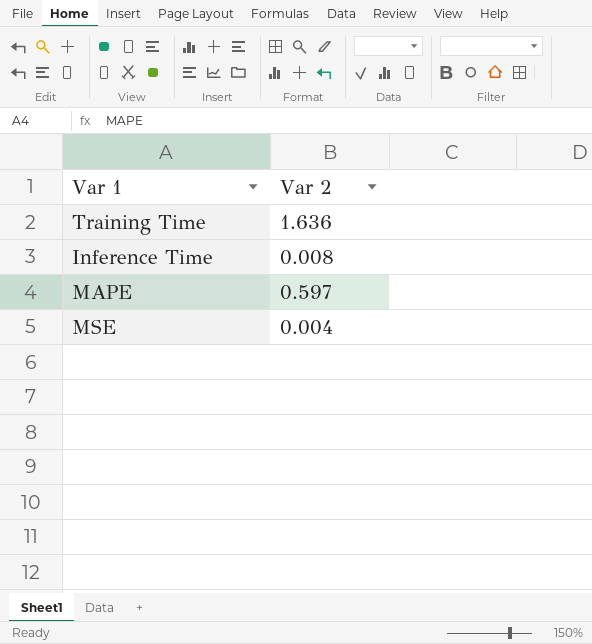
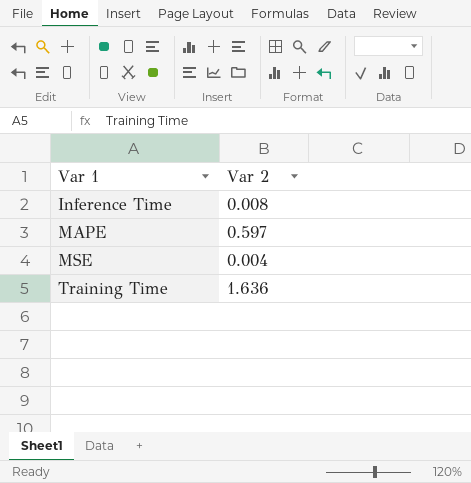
row order: none -> Var 1 ascending

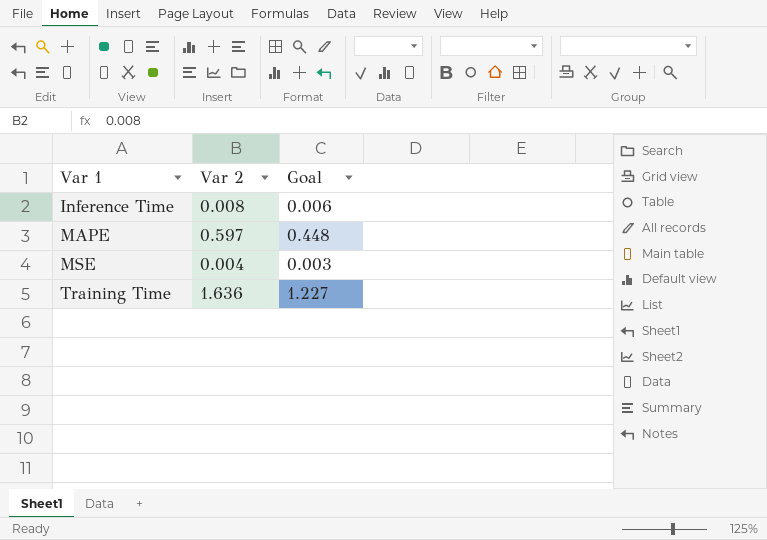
column Goal | formula: none -> [Var 2] * 0.75

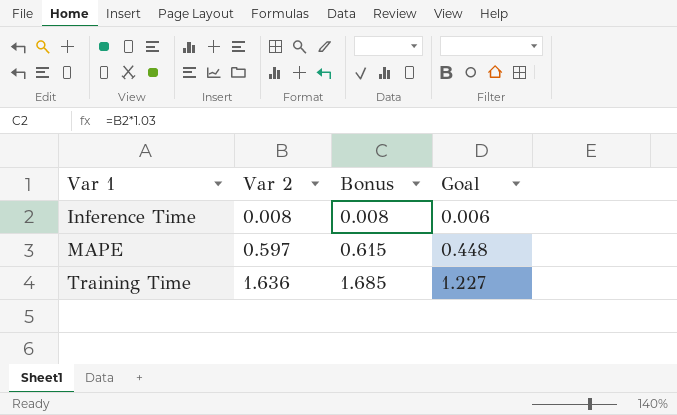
column Bonus | formula: none -> [Var 2] * 1.03
row MSE: 0.004 | 0.003 -> none

